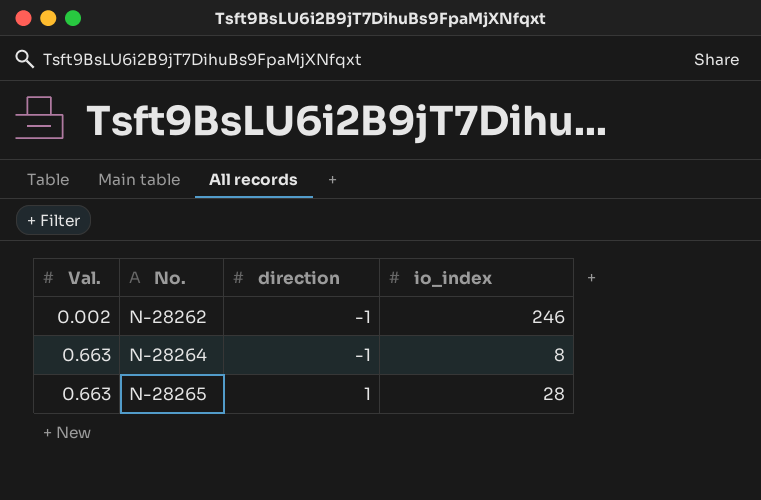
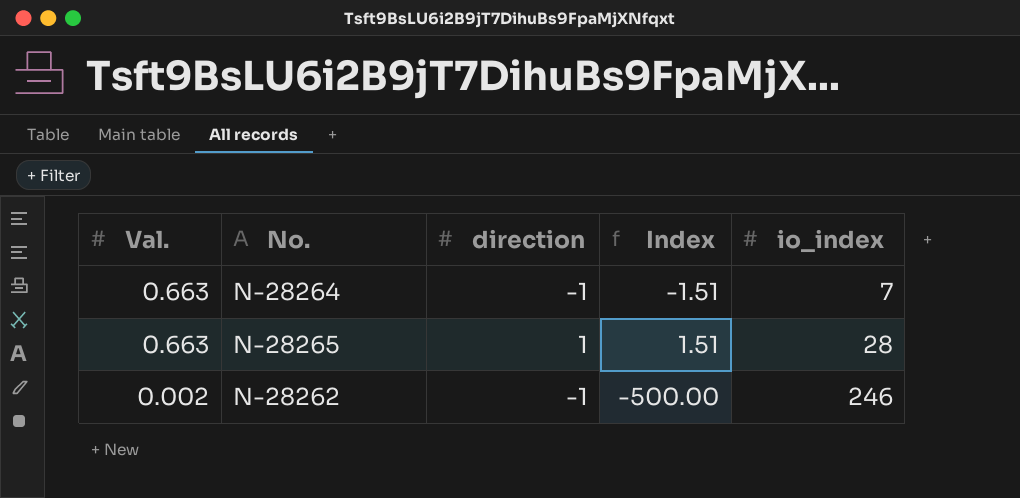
row order: Val. ascending -> Val. descending
column Index | formula: none -> [direction] / [Val.]
N-28264 | io_index: 8 -> 7

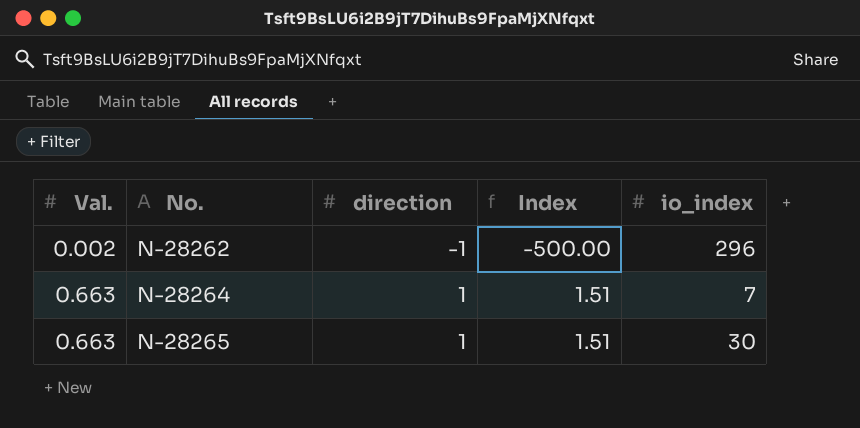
row order: Val. descending -> Val. ascending
N-28262 | io_index: 246 -> 296
N-28264 | direction: -1 -> 1
N-28264 | Index: -1.51 -> 1.51
N-28265 | io_index: 28 -> 30

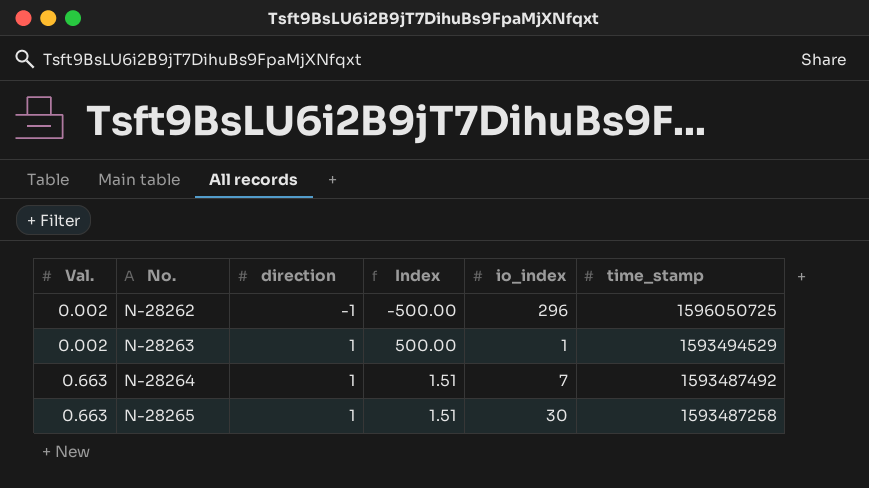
column time_stamp | position: none -> 6
row N-28263: none -> 0.002 | 1 | 500.00 | 1 | 1593494529

